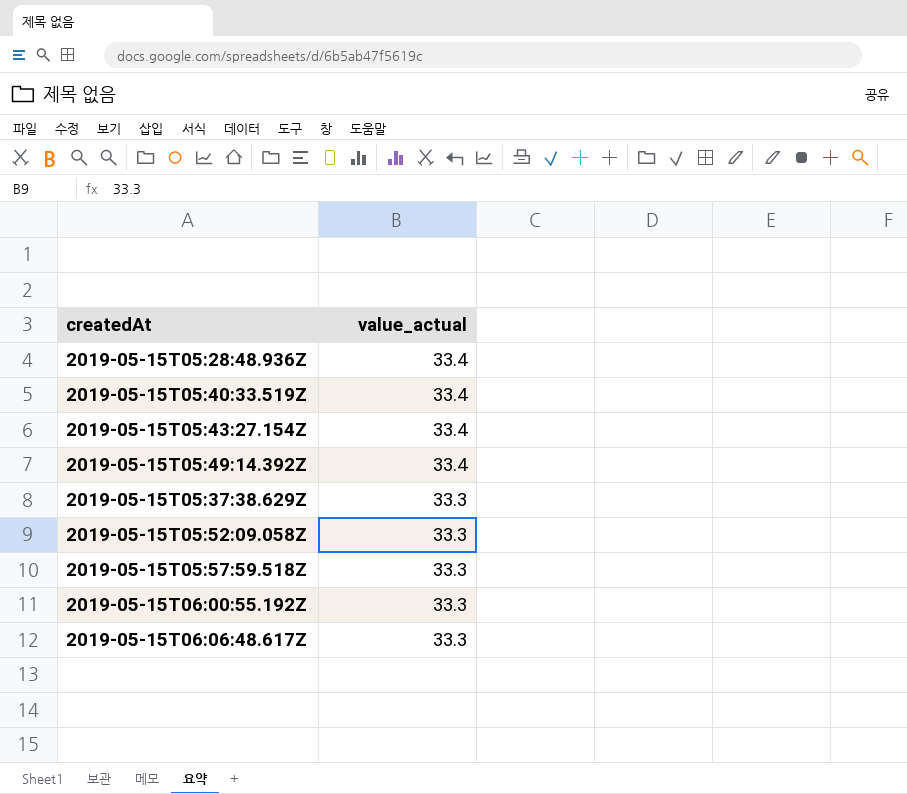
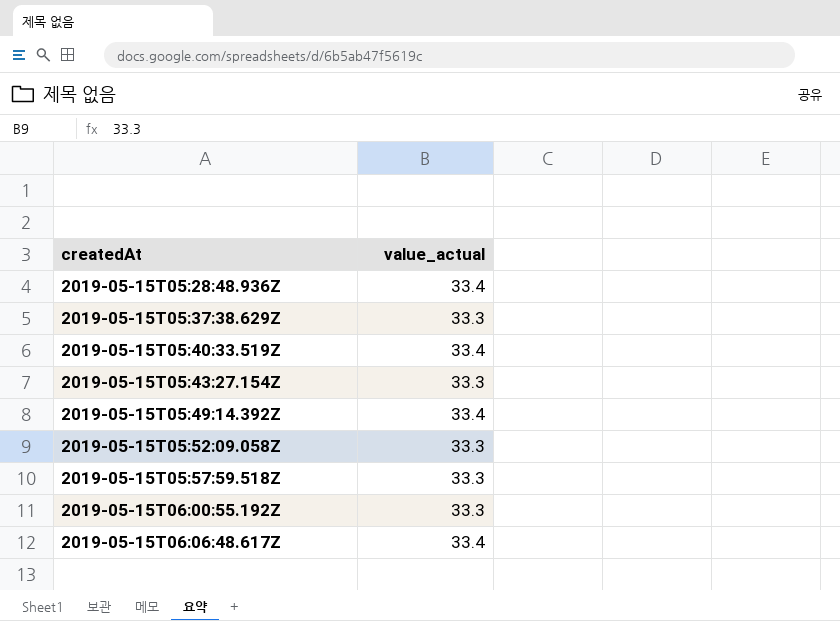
row order: value_actual descending -> createdAt ascending
2019-05-15T05:43:27.154Z | value_actual: 33.4 -> 33.3
2019-05-15T06:06:48.617Z | value_actual: 33.3 -> 33.4

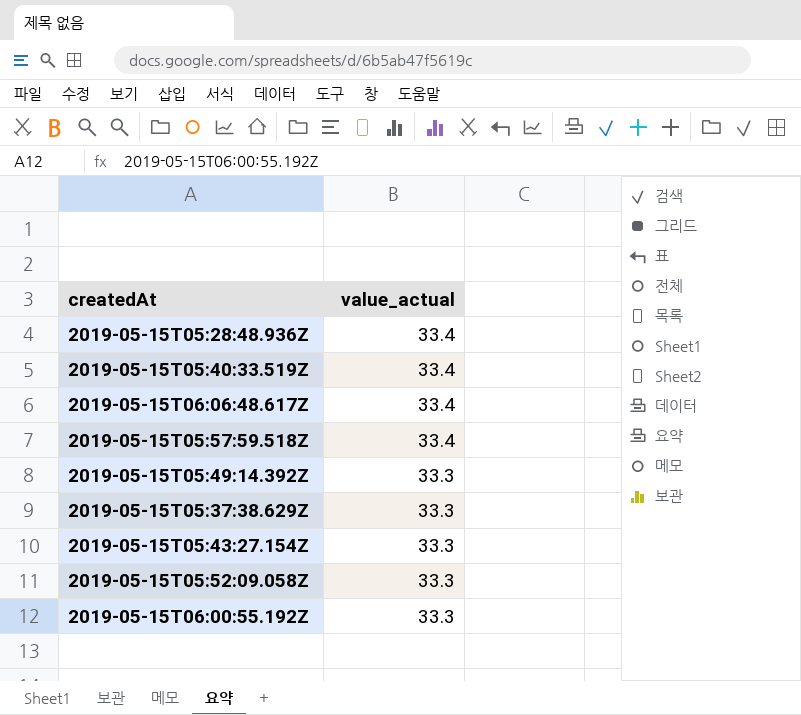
row order: createdAt ascending -> value_actual descending
2019-05-15T05:57:59.518Z | value_actual: 33.3 -> 33.4
2019-05-15T05:49:14.392Z | value_actual: 33.4 -> 33.3

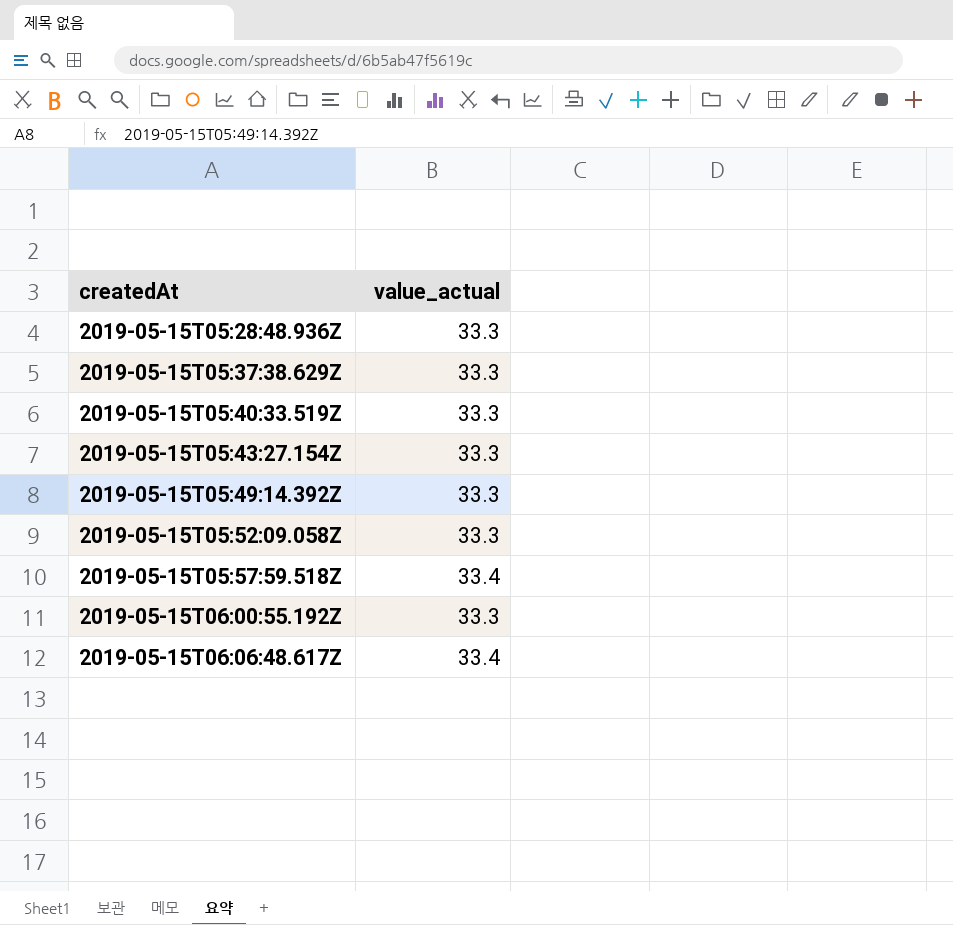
row order: value_actual descending -> createdAt ascending
2019-05-15T05:28:48.936Z | value_actual: 33.4 -> 33.3
2019-05-15T05:40:33.519Z | value_actual: 33.4 -> 33.3

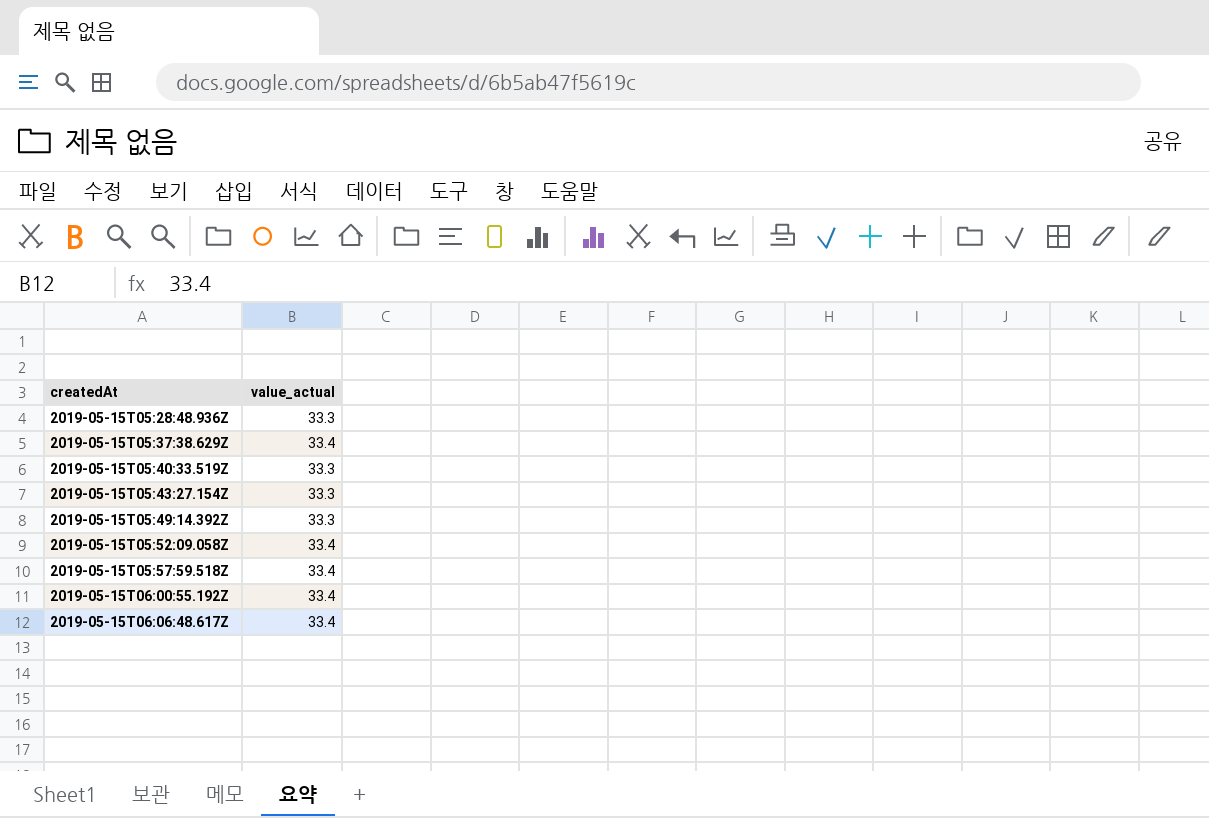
2019-05-15T05:37:38.629Z | value_actual: 33.3 -> 33.4
2019-05-15T05:52:09.058Z | value_actual: 33.3 -> 33.4
2019-05-15T06:00:55.192Z | value_actual: 33.3 -> 33.4

